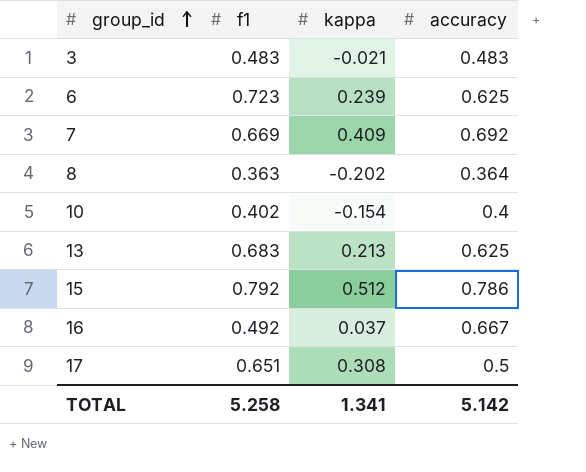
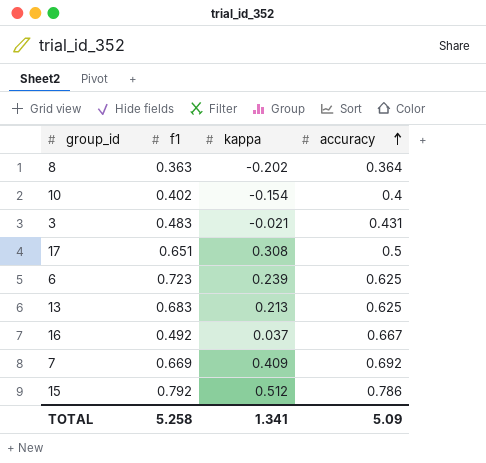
row order: group_id ascending -> accuracy ascending
3 | accuracy: 0.483 -> 0.431
TOTAL | accuracy: 5.142 -> 5.09

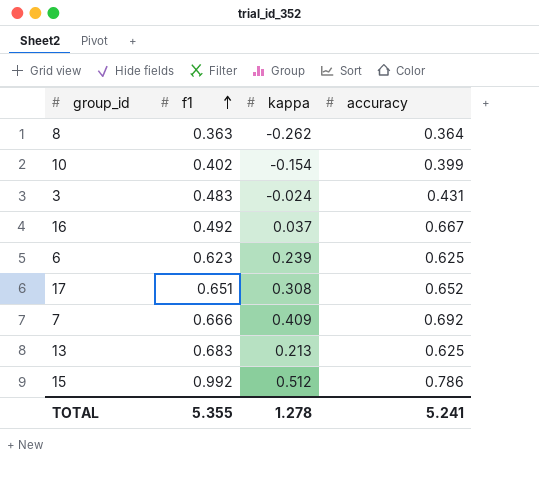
row order: accuracy ascending -> f1 ascending
8 | kappa: -0.202 -> -0.262
10 | accuracy: 0.4 -> 0.399
3 | kappa: -0.021 -> -0.024
6 | f1: 0.723 -> 0.623
17 | accuracy: 0.5 -> 0.652
7 | f1: 0.669 -> 0.666
15 | f1: 0.792 -> 0.992
TOTAL | f1: 5.258 -> 5.355
TOTAL | kappa: 1.341 -> 1.278
TOTAL | accuracy: 5.09 -> 5.241

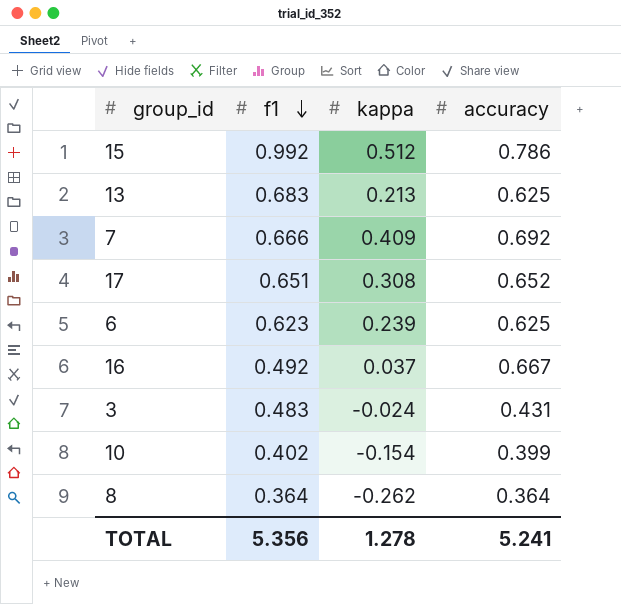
row order: f1 ascending -> f1 descending
8 | f1: 0.363 -> 0.364
TOTAL | f1: 5.355 -> 5.356

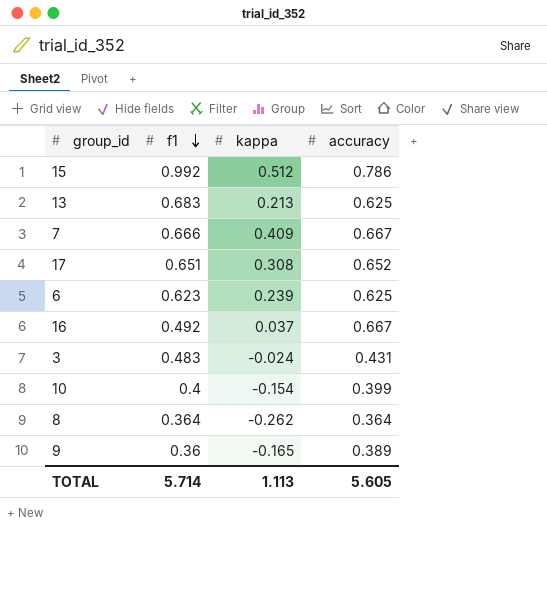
7 | accuracy: 0.692 -> 0.667
10 | f1: 0.402 -> 0.4
row 9: none -> 0.36 | -0.165 | 0.389
TOTAL | f1: 5.356 -> 5.714
TOTAL | kappa: 1.278 -> 1.113
TOTAL | accuracy: 5.241 -> 5.605

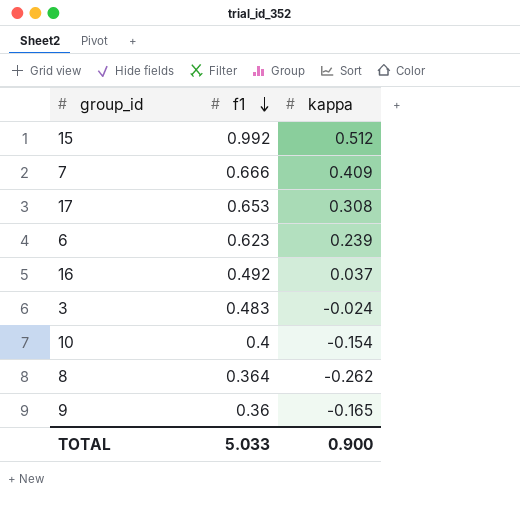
column accuracy | position: 4 -> none
row 13: 0.683 | 0.213 | 0.625 -> none
17 | f1: 0.651 -> 0.653
TOTAL | f1: 5.714 -> 5.033
TOTAL | kappa: 1.113 -> 0.900

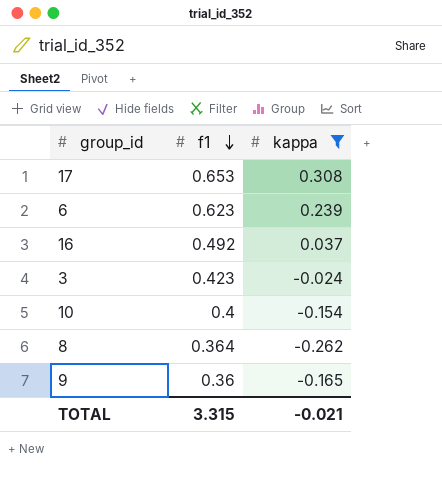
filter: none -> kappa <= 0.308
3 | f1: 0.483 -> 0.423
TOTAL | f1: 5.033 -> 3.315
TOTAL | kappa: 0.900 -> -0.021

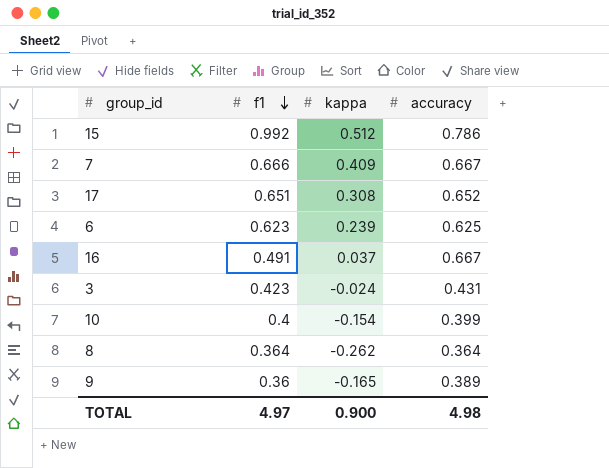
filter: kappa <= 0.308 -> none
column accuracy | position: none -> 4
17 | f1: 0.653 -> 0.651
16 | f1: 0.492 -> 0.491
TOTAL | f1: 3.315 -> 4.97
TOTAL | kappa: -0.021 -> 0.900

